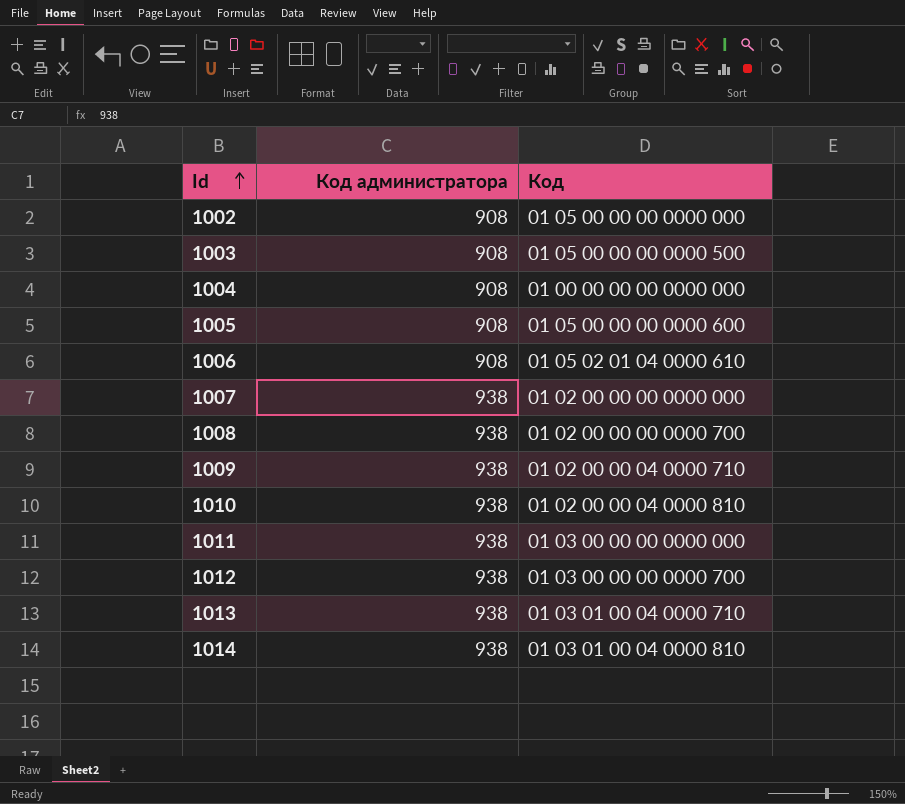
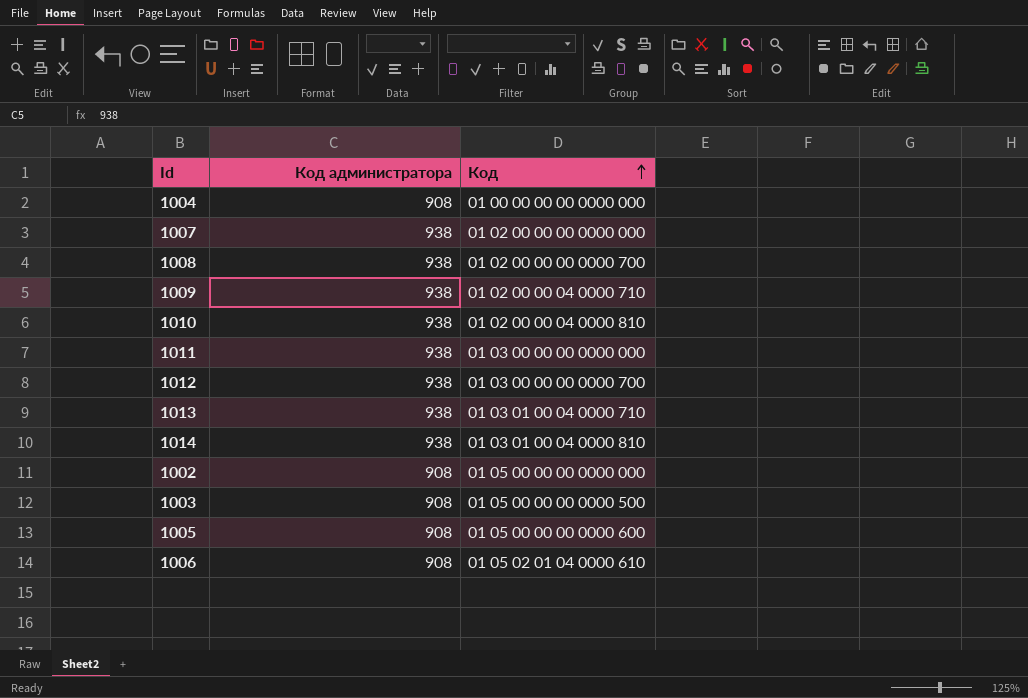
row order: Id ascending -> Код ascending

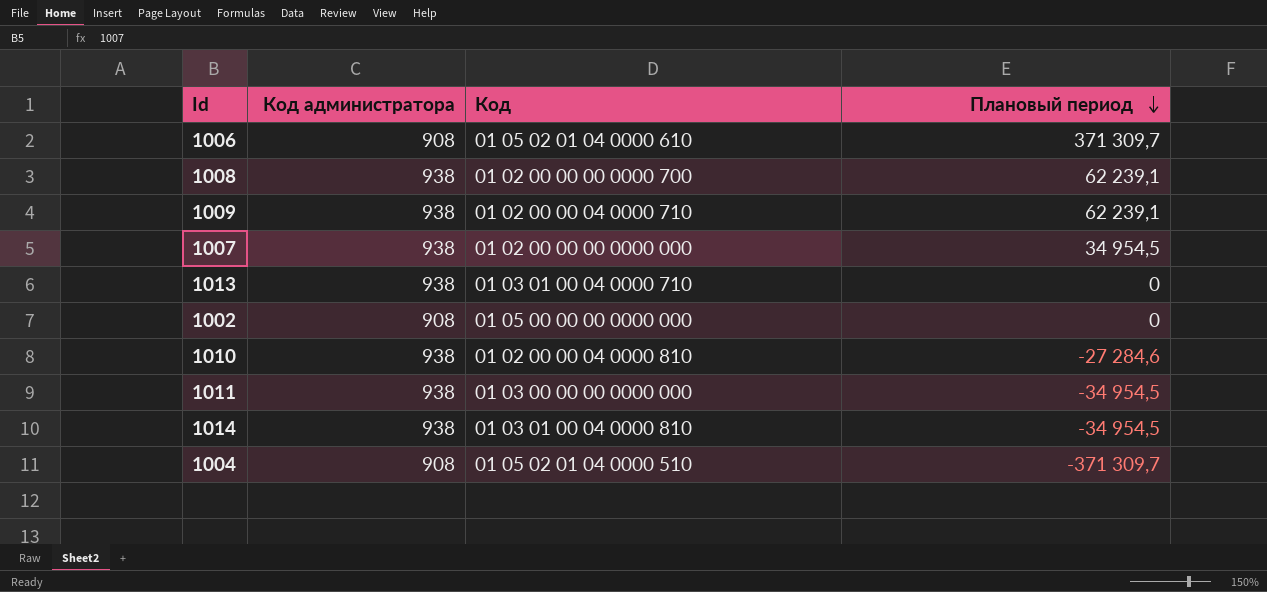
row order: Код ascending -> Плановый период descending
column Плановый период | position: none -> 4
row 1012: 938 | 01 03 00 00 00 0000 700 -> none
row 1003: 908 | 01 05 00 00 00 0000 500 -> none
row 1005: 908 | 01 05 00 00 00 0000 600 -> none
1004 | Код: 01 00 00 00 00 0000 000 -> 01 05 02 01 04 0000 510

